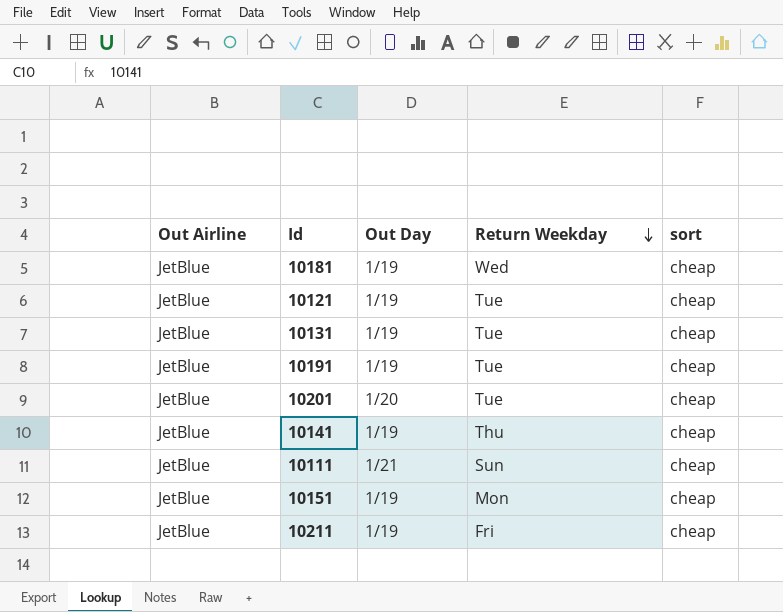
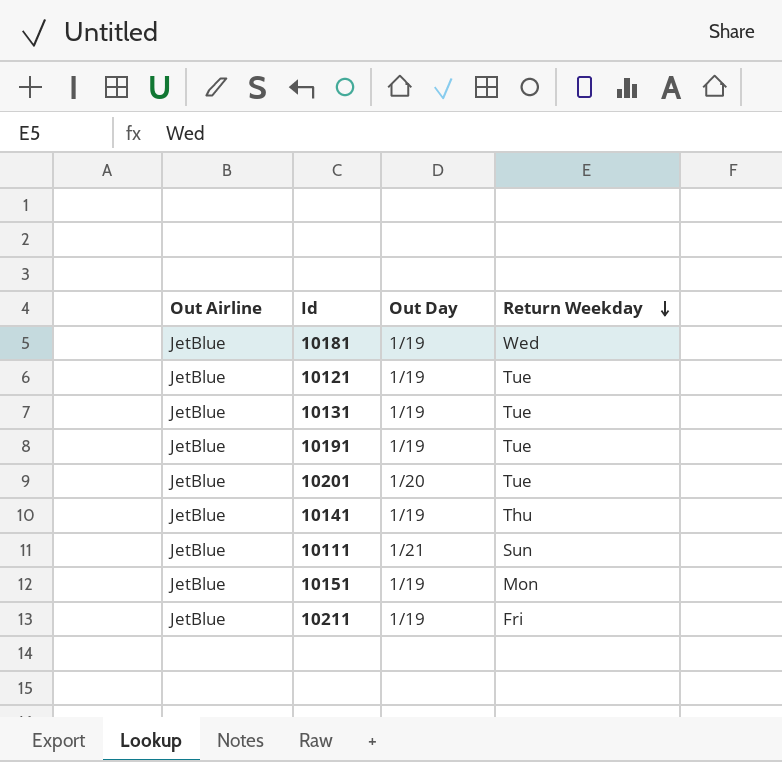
column sort | position: 5 -> none

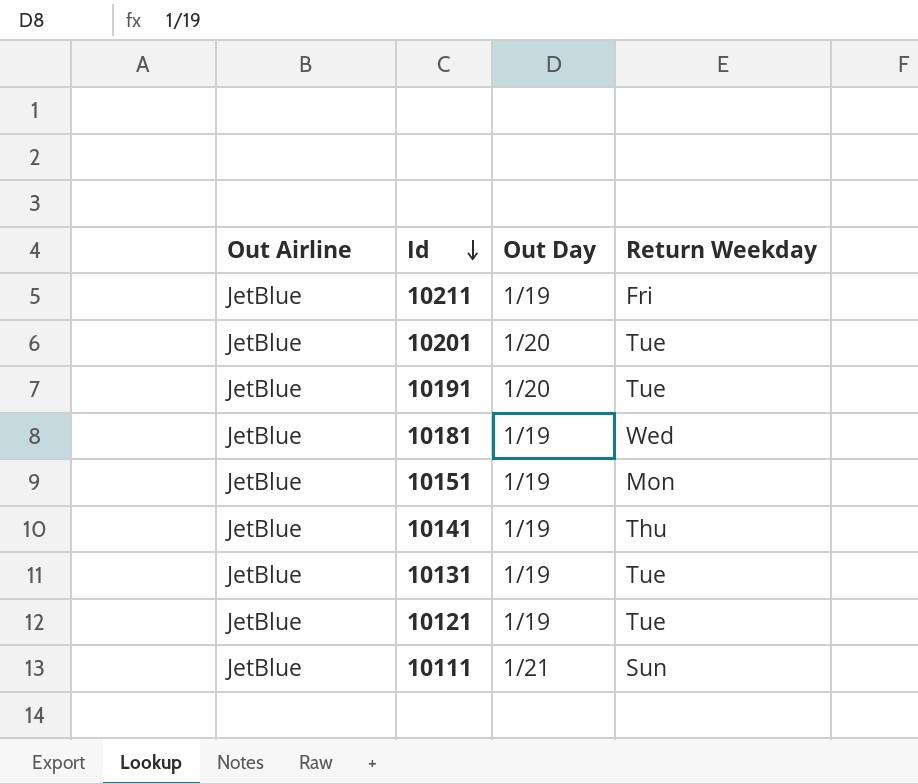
row order: Return Weekday descending -> Id descending
10191 | Out Day: 1/19 -> 1/20

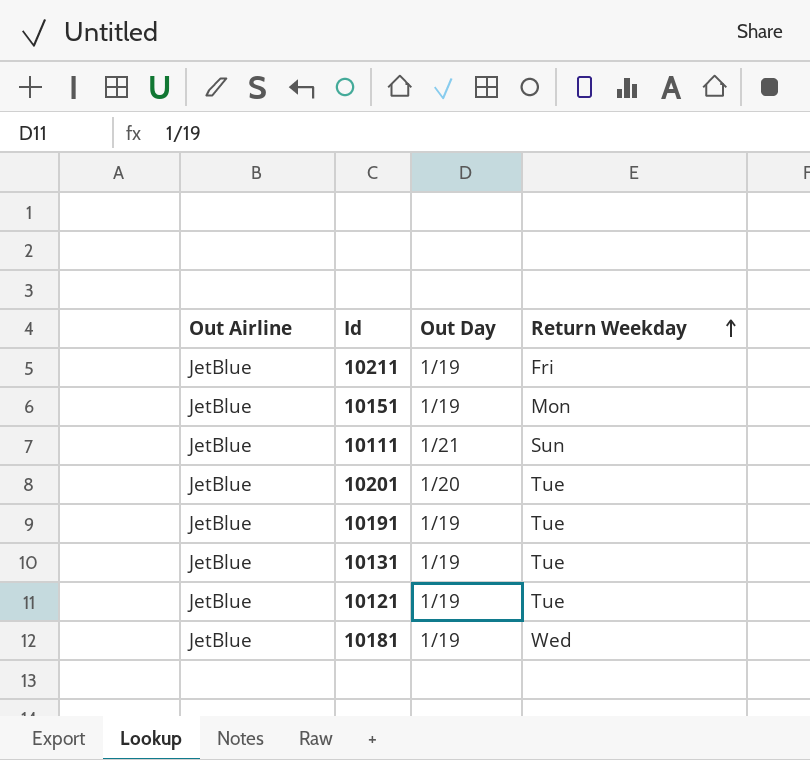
row order: Id descending -> Return Weekday ascending
row 10141: JetBlue | 1/19 | Thu -> none
10191 | Out Day: 1/20 -> 1/19

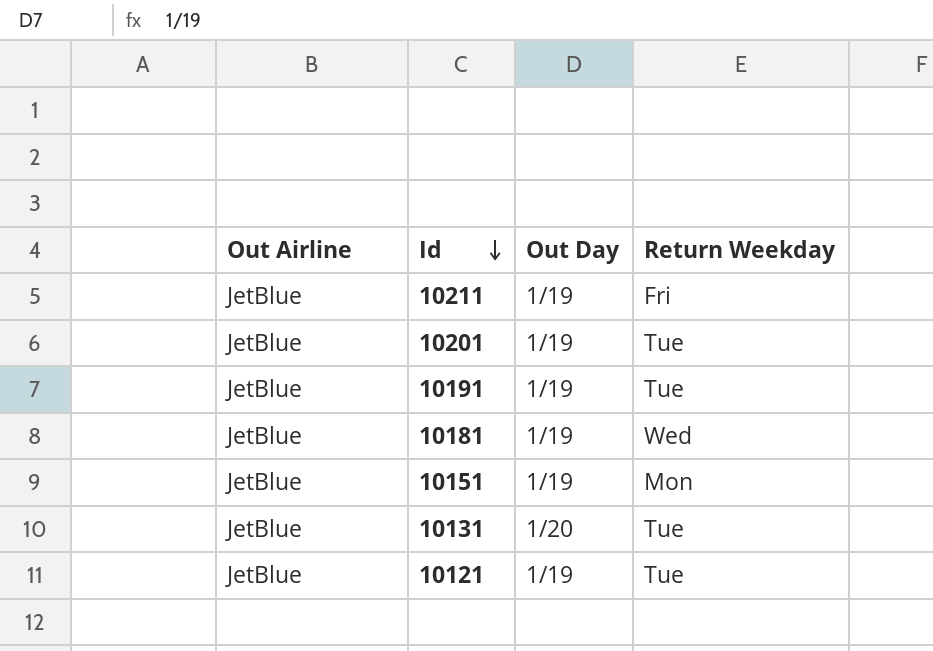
row order: Return Weekday ascending -> Id descending
row 10111: JetBlue | 1/21 | Sun -> none
10201 | Out Day: 1/20 -> 1/19
10131 | Out Day: 1/19 -> 1/20

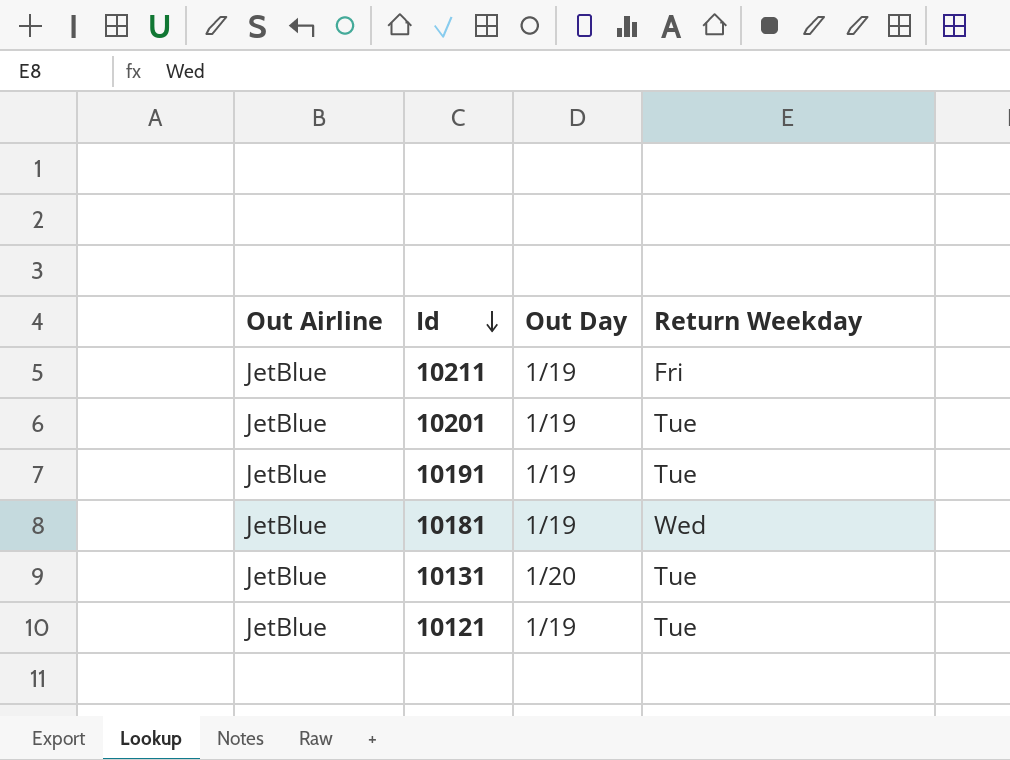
row 10151: JetBlue | 1/19 | Mon -> none

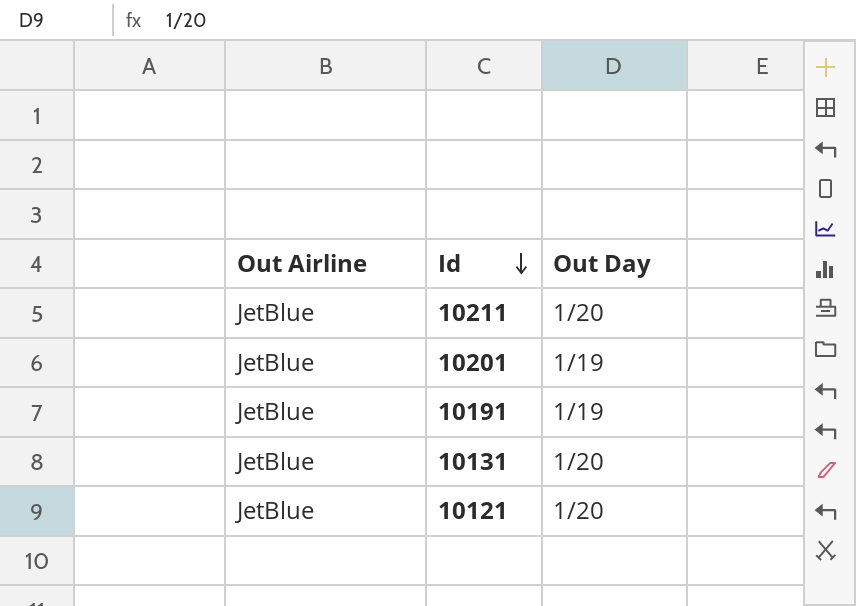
column Return Weekday | position: 4 -> none
row 10181: JetBlue | 1/19 | Wed -> none
10211 | Out Day: 1/19 -> 1/20
10121 | Out Day: 1/19 -> 1/20

